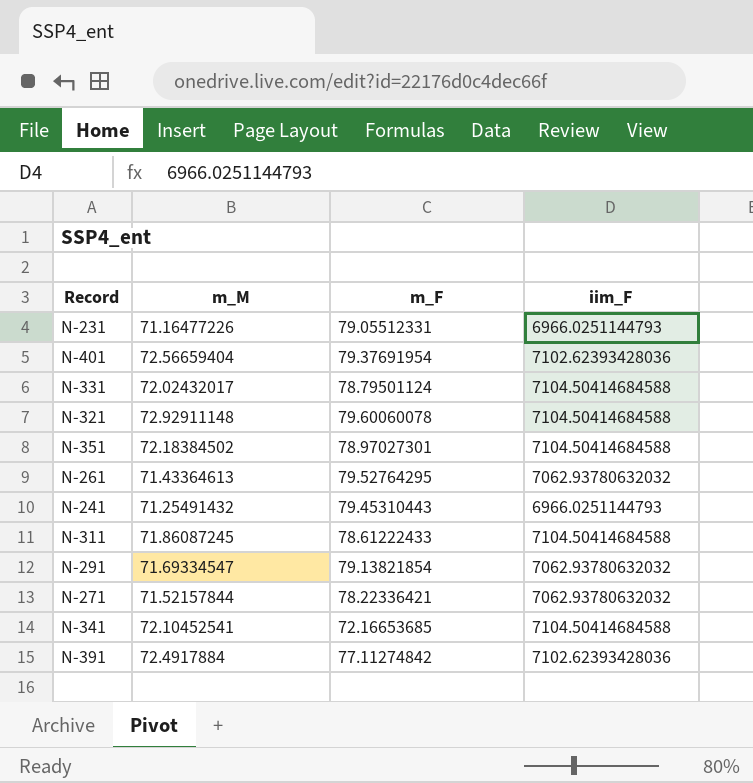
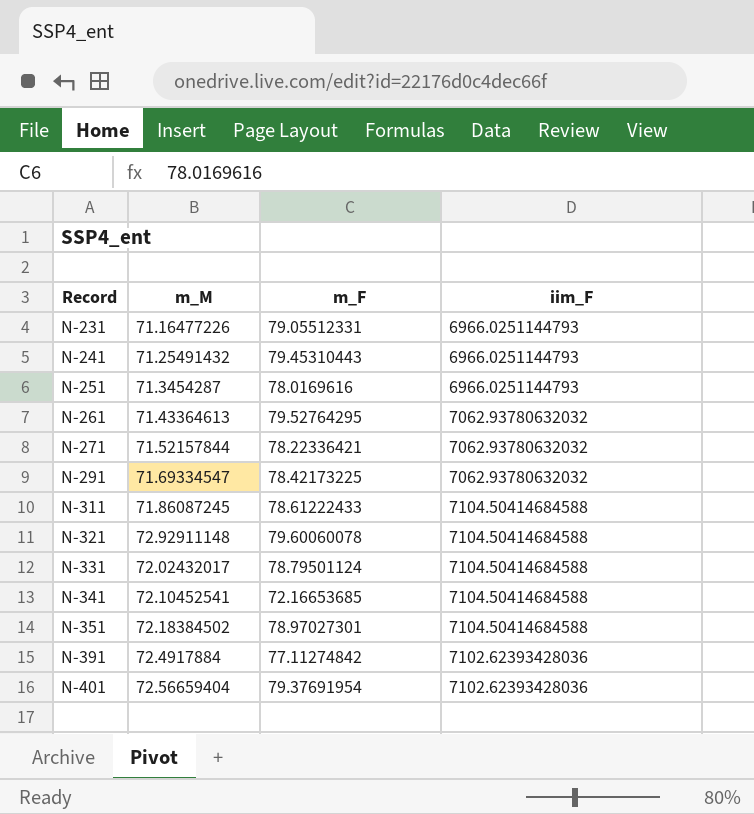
row order: none -> Record ascending
row N-251: none -> 71.3454287 | 78.0169616 | 6966.0251144793
N-291 | m_F: 79.13821854 -> 78.42173225

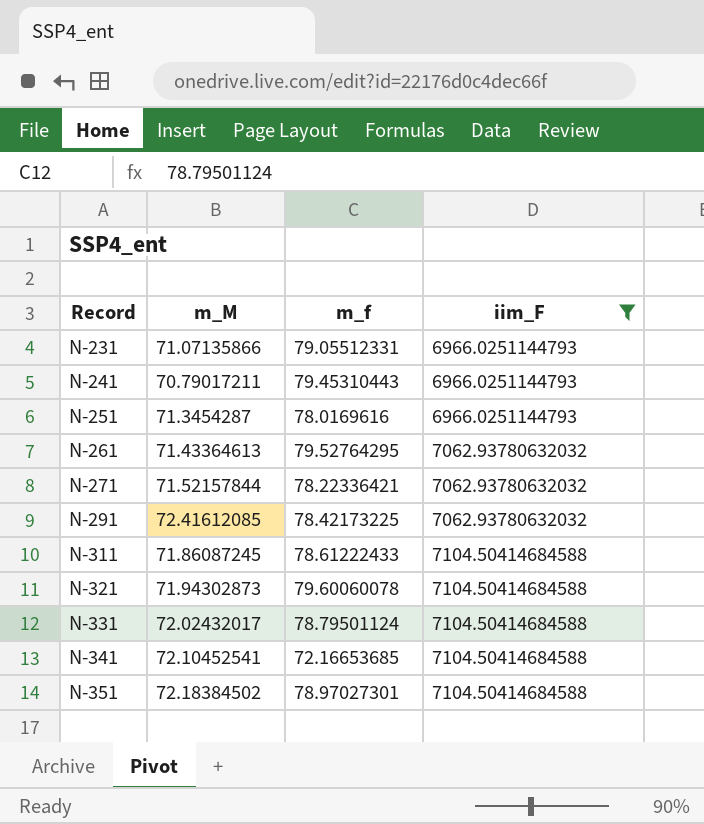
filter: none -> iim_F != 7102.62393428036
column name: m_F -> m_f
N-231 | m_M: 71.16477226 -> 71.07135866
N-241 | m_M: 71.25491432 -> 70.79017211
N-291 | m_M: 71.69334547 -> 72.41612085
N-321 | m_M: 72.92911148 -> 71.94302873

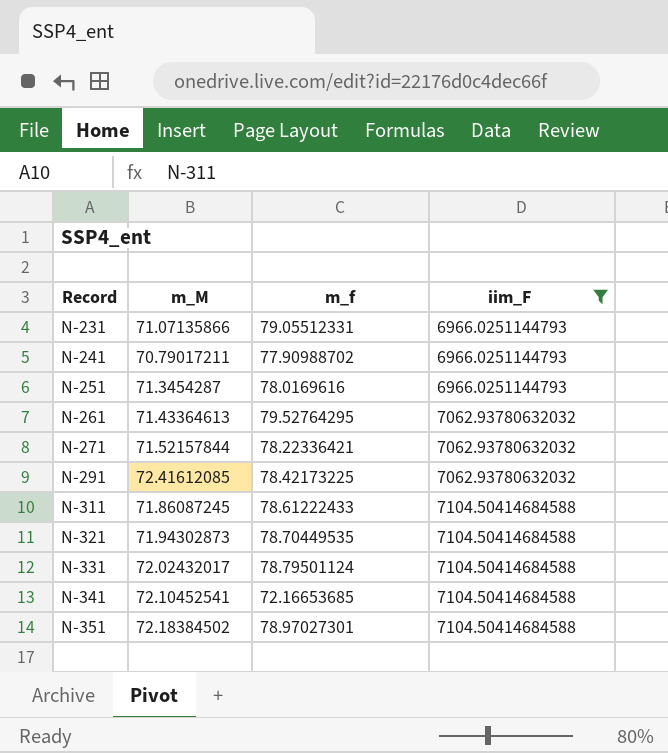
N-241 | m_f: 79.45310443 -> 77.90988702
N-321 | m_f: 79.60060078 -> 78.70449535

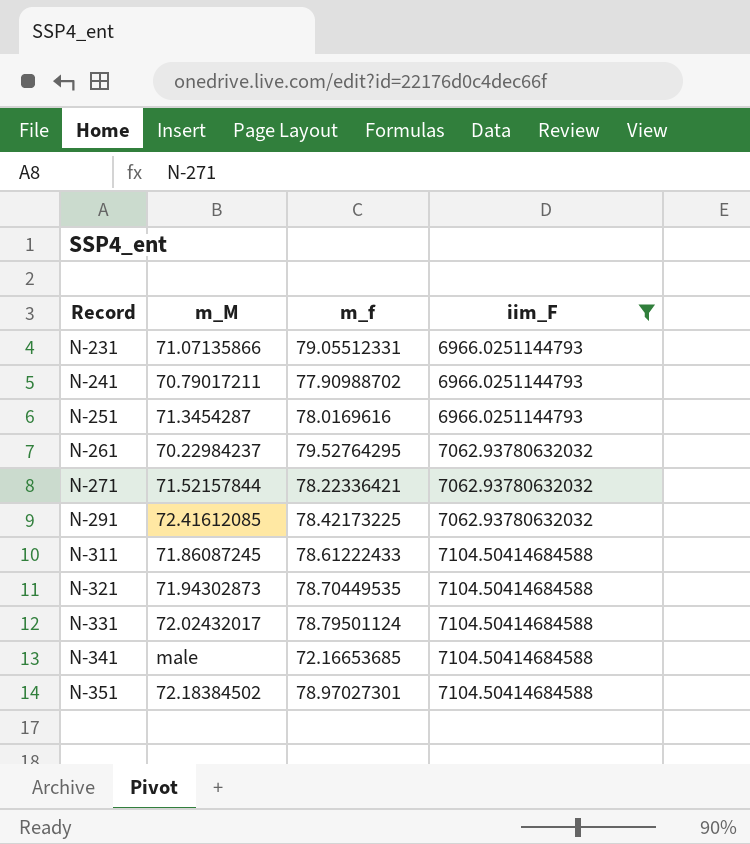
N-261 | m_M: 71.43364613 -> 70.22984237
N-341 | m_M: 72.10452541 -> male

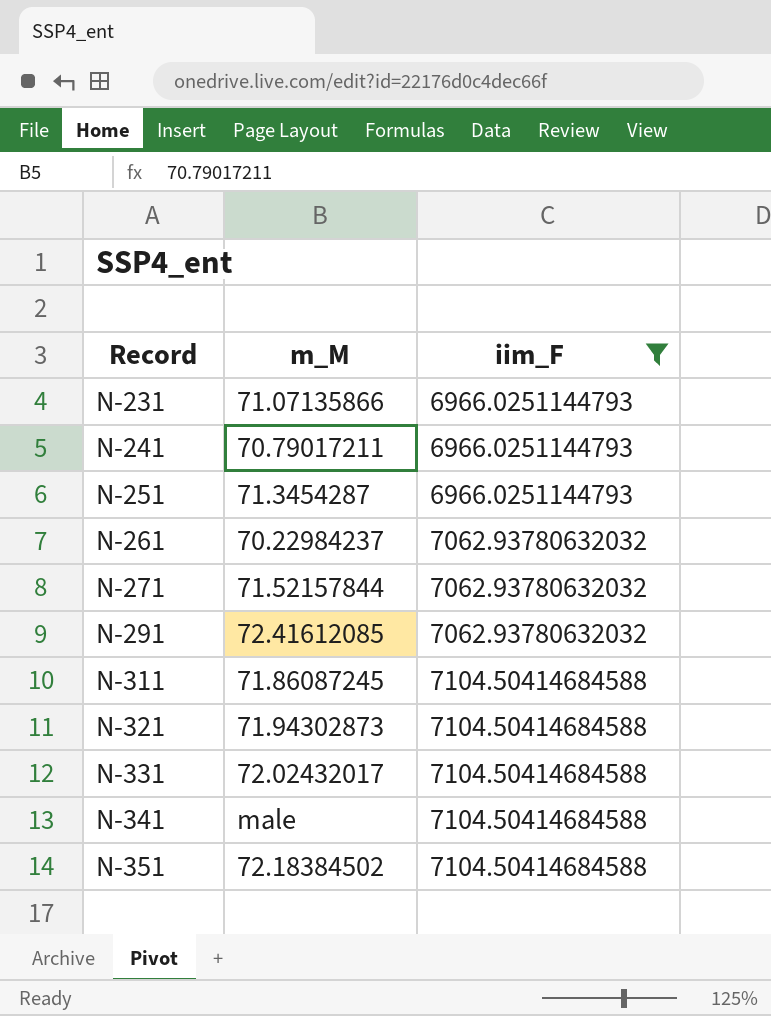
column m_f | position: 3 -> none

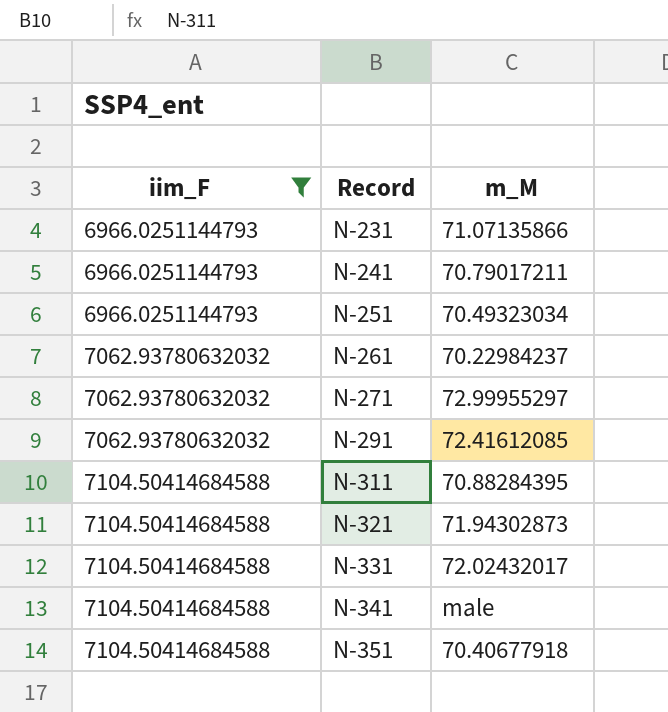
column iim_F | position: 3 -> 1
N-251 | m_M: 71.3454287 -> 70.49323034
N-271 | m_M: 71.52157844 -> 72.99955297
N-311 | m_M: 71.86087245 -> 70.88284395
N-351 | m_M: 72.18384502 -> 70.40677918

